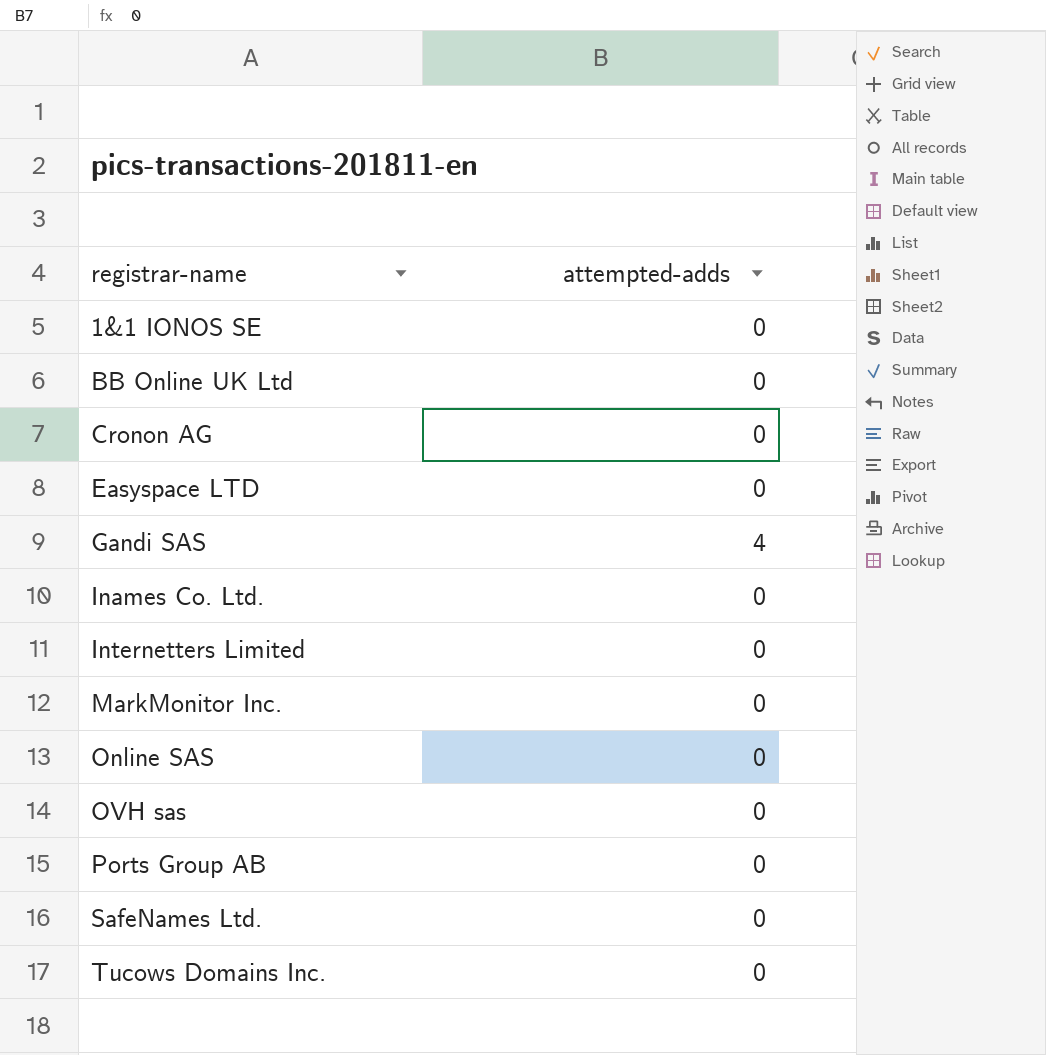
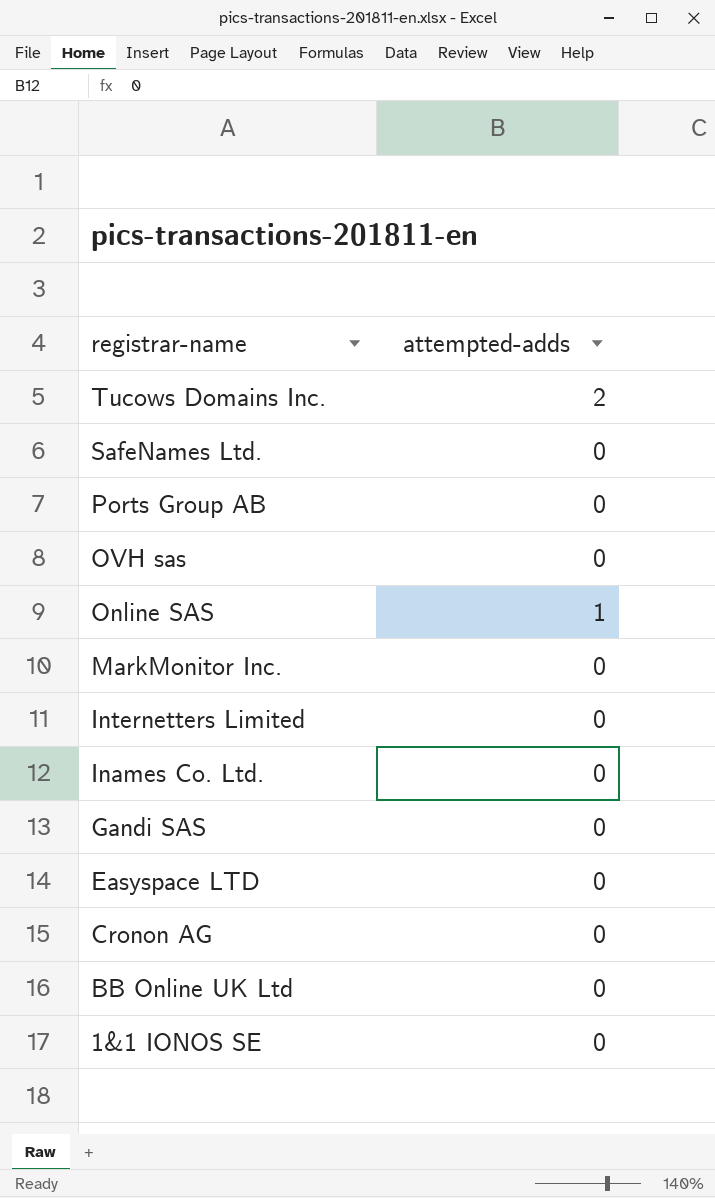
row order: registrar-name ascending -> registrar-name descending
Tucows Domains Inc. | attempted-adds: 0 -> 2
Online SAS | attempted-adds: 0 -> 1
Gandi SAS | attempted-adds: 4 -> 0

